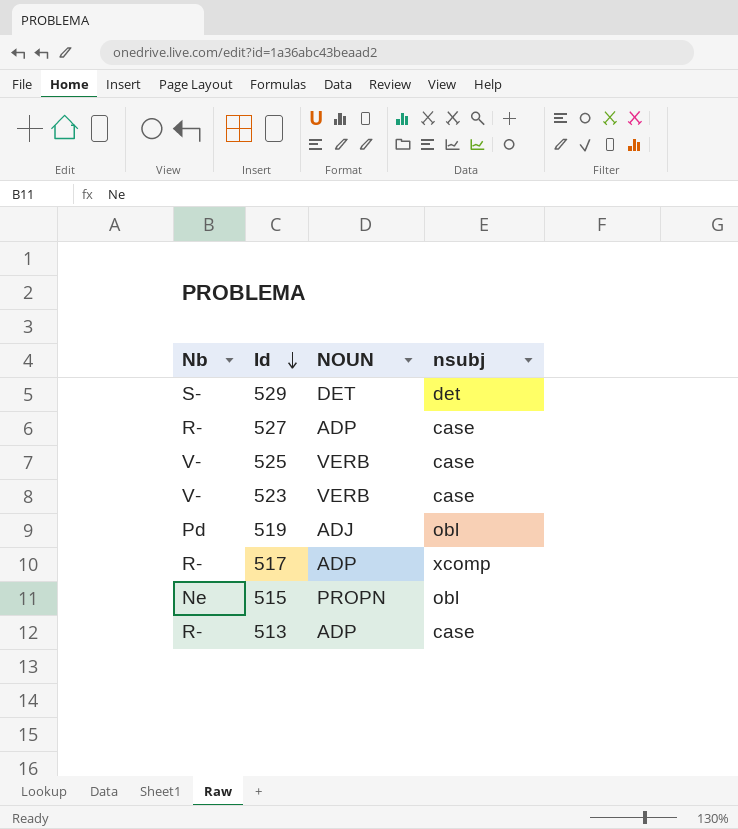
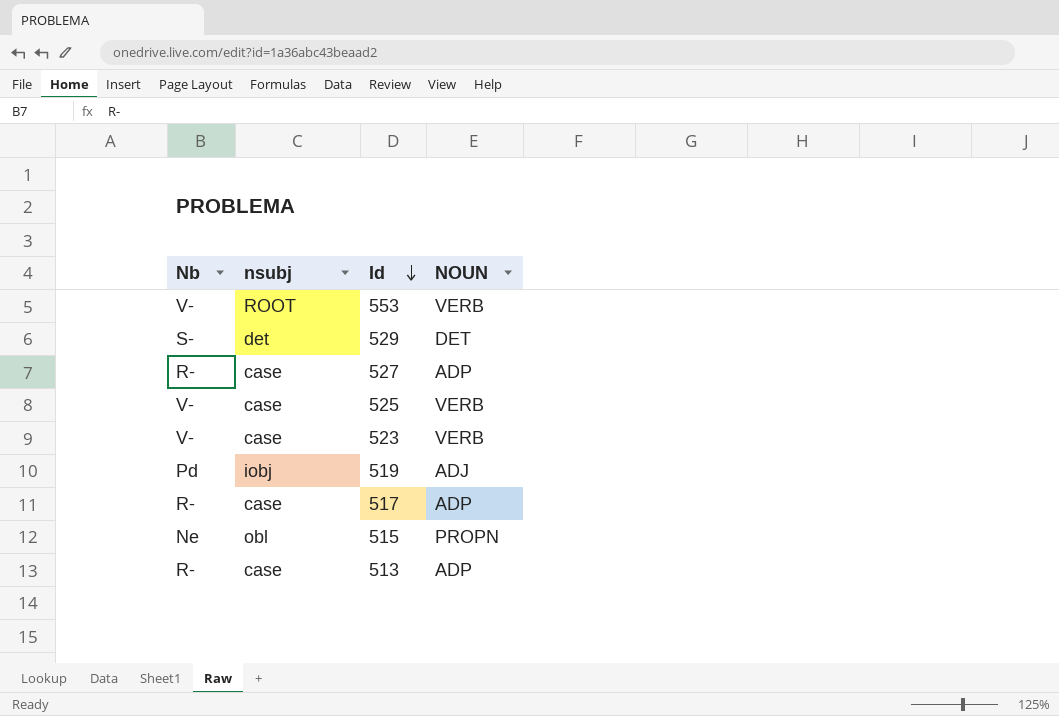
column nsubj | position: 4 -> 2
row 553: none -> V- | ROOT | VERB
519 | nsubj: obl -> iobj
517 | nsubj: xcomp -> case

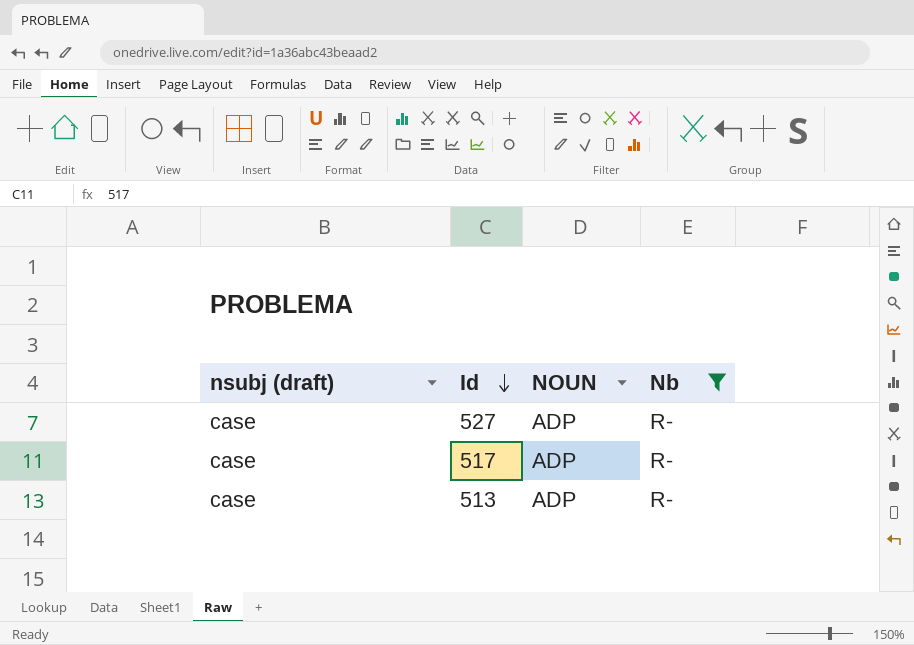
filter: none -> Nb = R-
column name: nsubj -> nsubj (draft)
column Nb | position: 1 -> 4

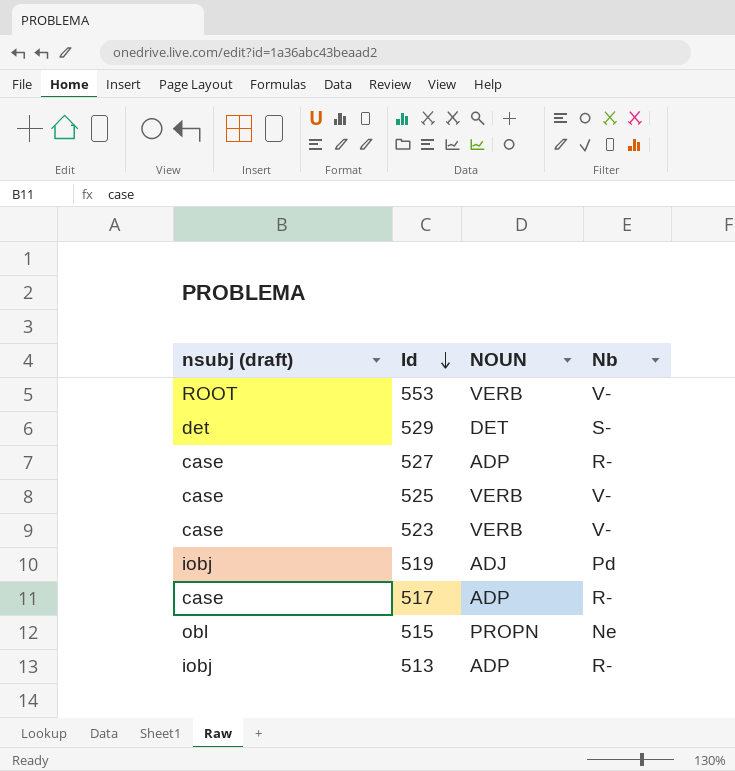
filter: Nb = R- -> none
513 | nsubj (draft): case -> iobj

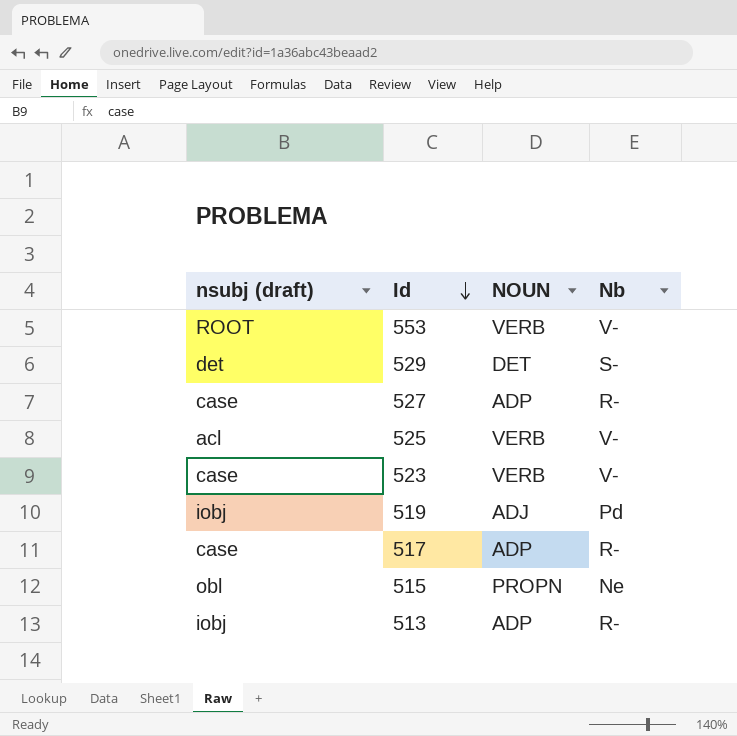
525 | nsubj (draft): case -> acl

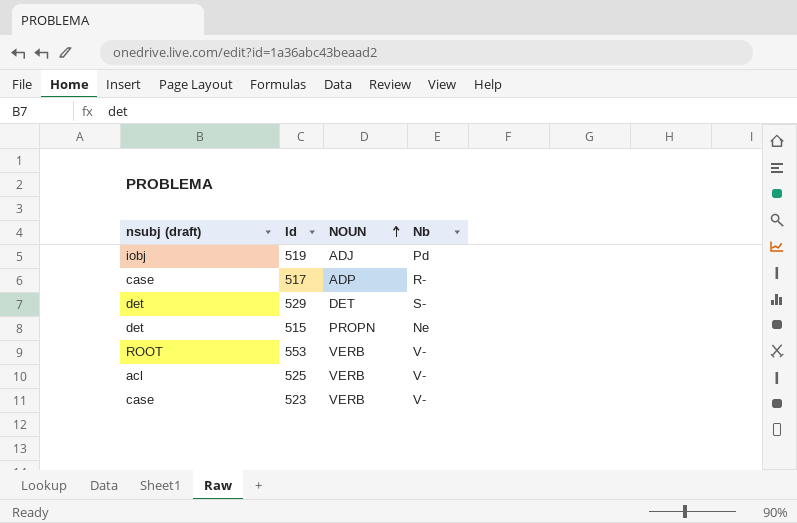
row order: Id descending -> NOUN ascending
row 527: case | ADP | R- -> none
row 513: iobj | ADP | R- -> none
515 | nsubj (draft): obl -> det

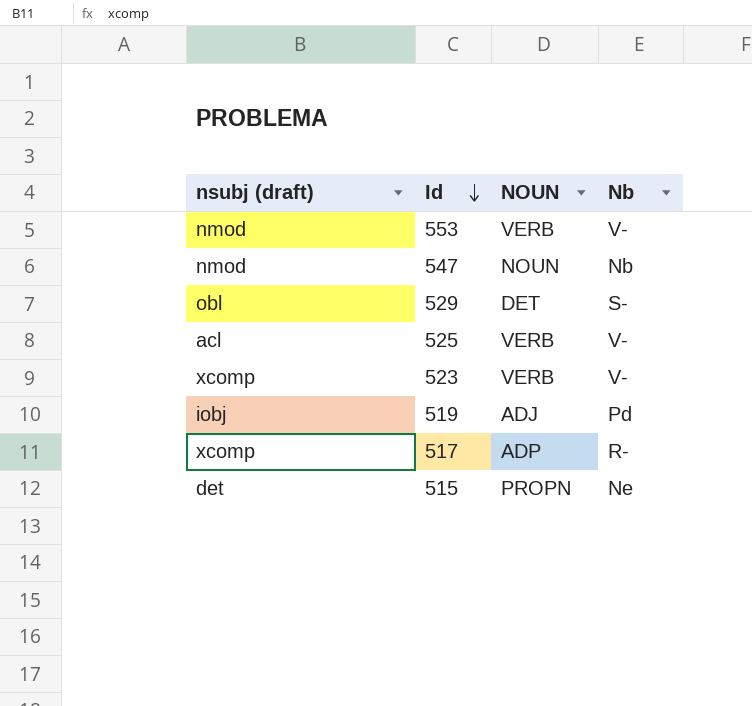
row order: NOUN ascending -> Id descending
553 | nsubj (draft): ROOT -> nmod
row 547: none -> nmod | NOUN | Nb
529 | nsubj (draft): det -> obl
523 | nsubj (draft): case -> xcomp
517 | nsubj (draft): case -> xcomp

